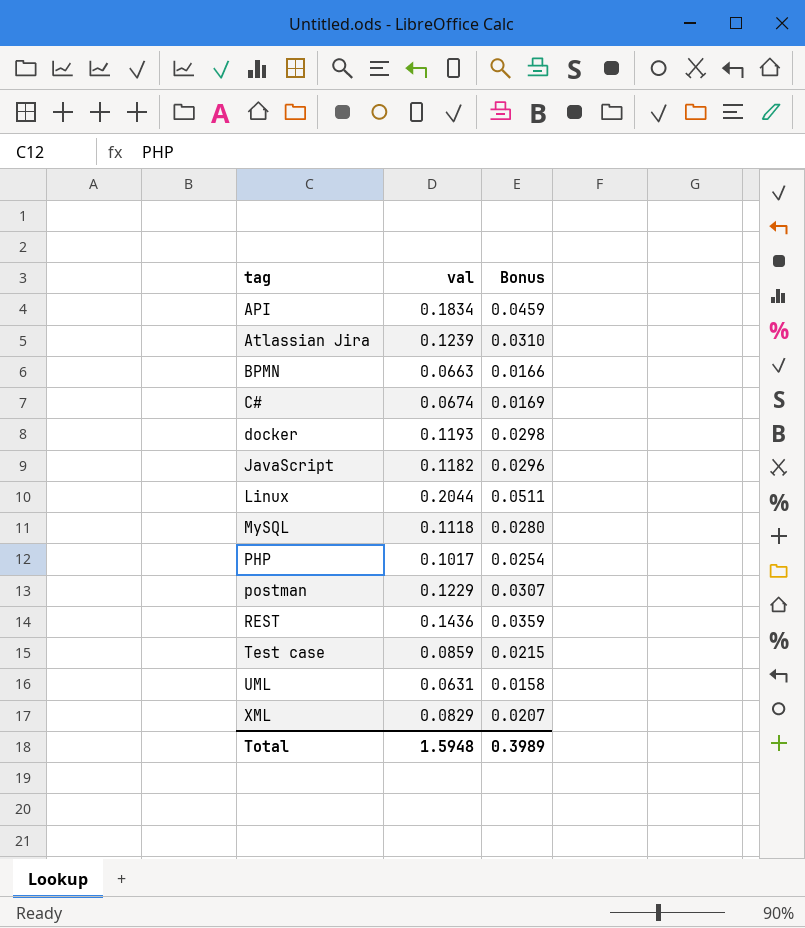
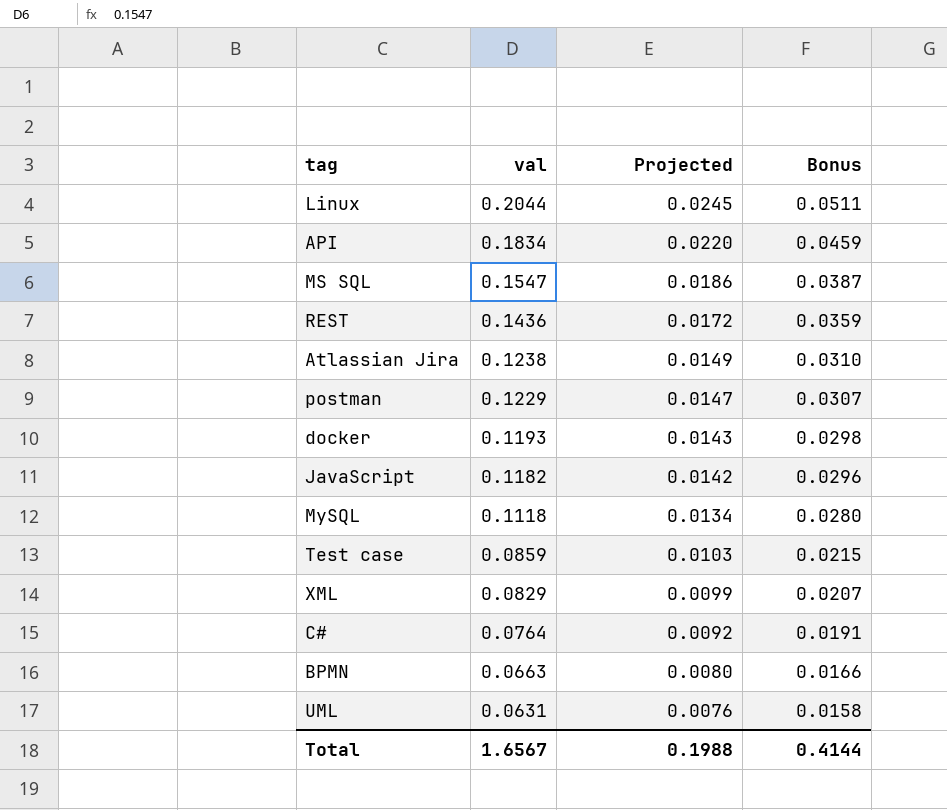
row order: tag ascending -> val descending
column Projected | formula: none -> [val] * 0.12
row PHP: 0.1017 | 0.0254 -> none
row MS SQL: none -> 0.1547 | 0.0186 | 0.0387
Atlassian Jira | val: 0.1239 -> 0.1238
C# | val: 0.0674 -> 0.0764
C# | Bonus: 0.0169 -> 0.0191
Total | val: 1.5948 -> 1.6567
Total | Bonus: 0.3989 -> 0.4144

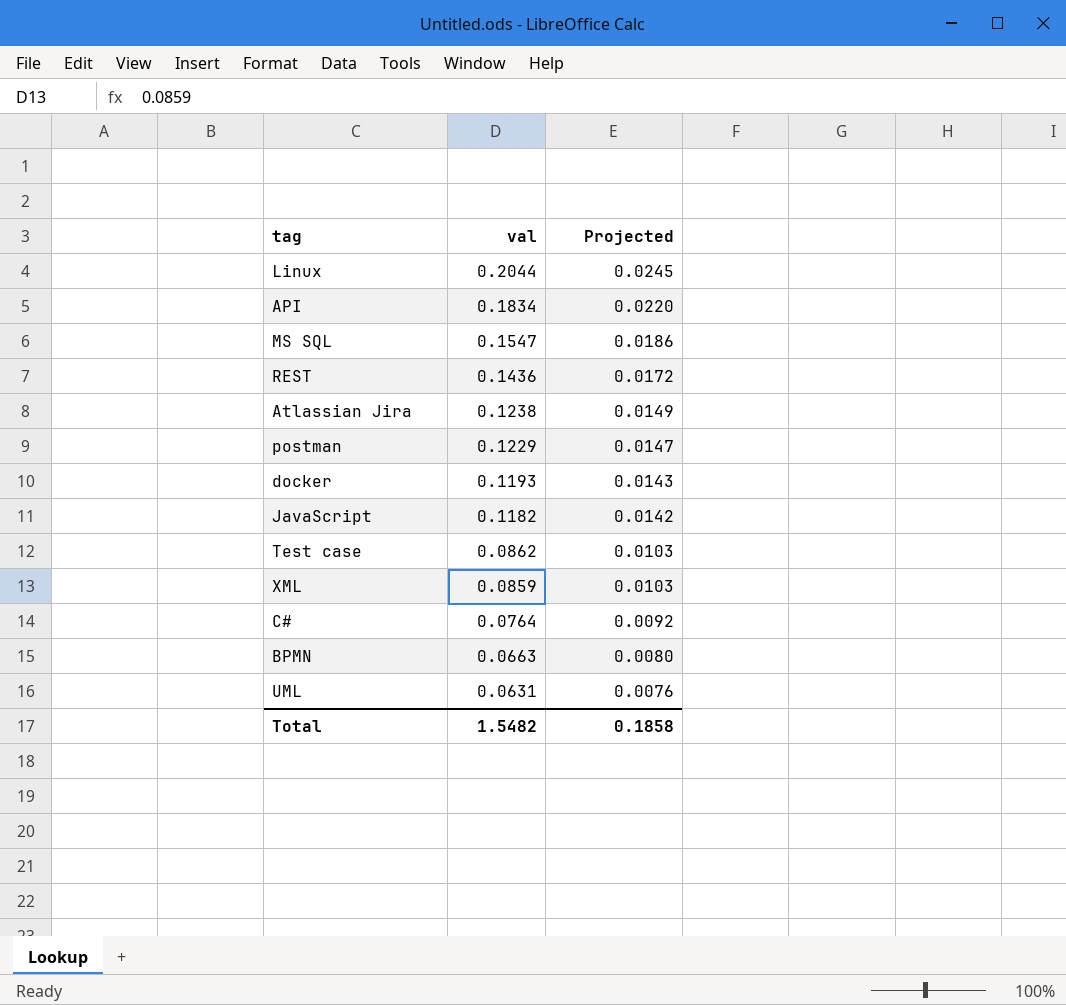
column Bonus | formula: [val] * 0.25 -> none
row MySQL: 0.1118 | 0.0134 | 0.0280 -> none
Test case | val: 0.0859 -> 0.0862
XML | val: 0.0829 -> 0.0859
XML | Projected: 0.0099 -> 0.0103
Total | val: 1.6567 -> 1.5482
Total | Projected: 0.1988 -> 0.1858

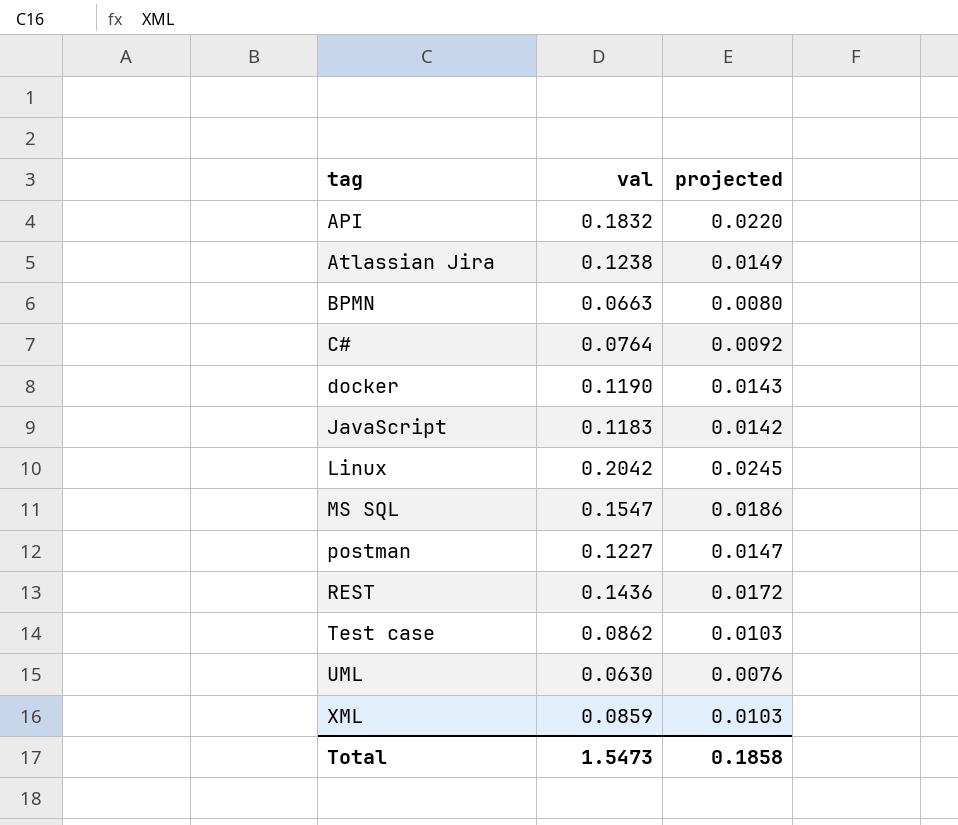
row order: val descending -> tag ascending
column name: Projected -> projected
API | val: 0.1834 -> 0.1832
docker | val: 0.1193 -> 0.1190
JavaScript | val: 0.1182 -> 0.1183
Linux | val: 0.2044 -> 0.2042
postman | val: 0.1229 -> 0.1227
UML | val: 0.0631 -> 0.0630
Total | val: 1.5482 -> 1.5473

